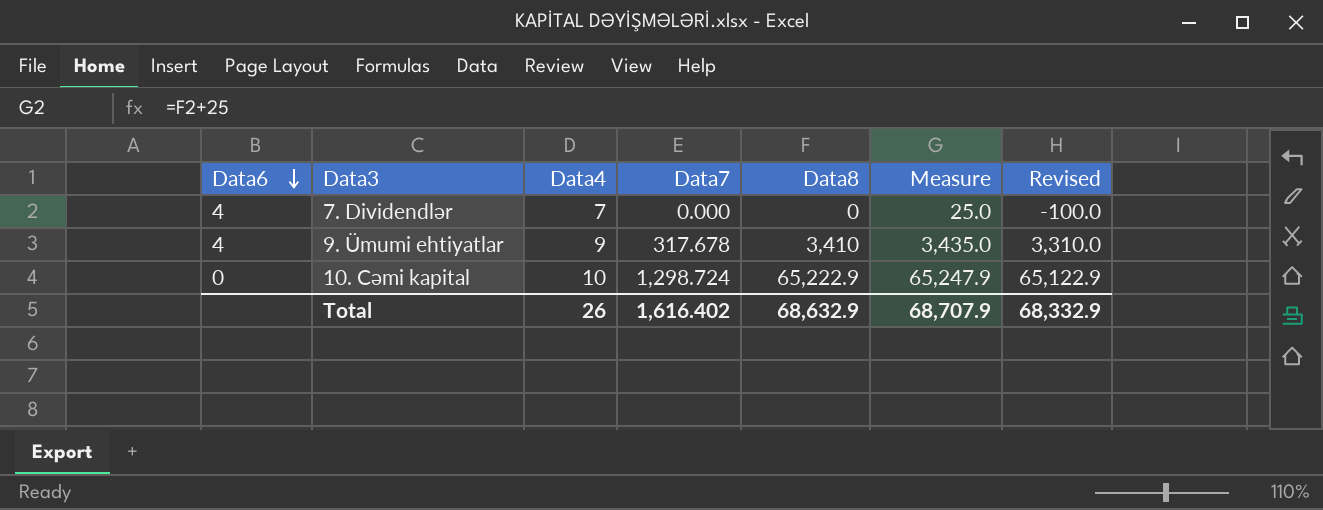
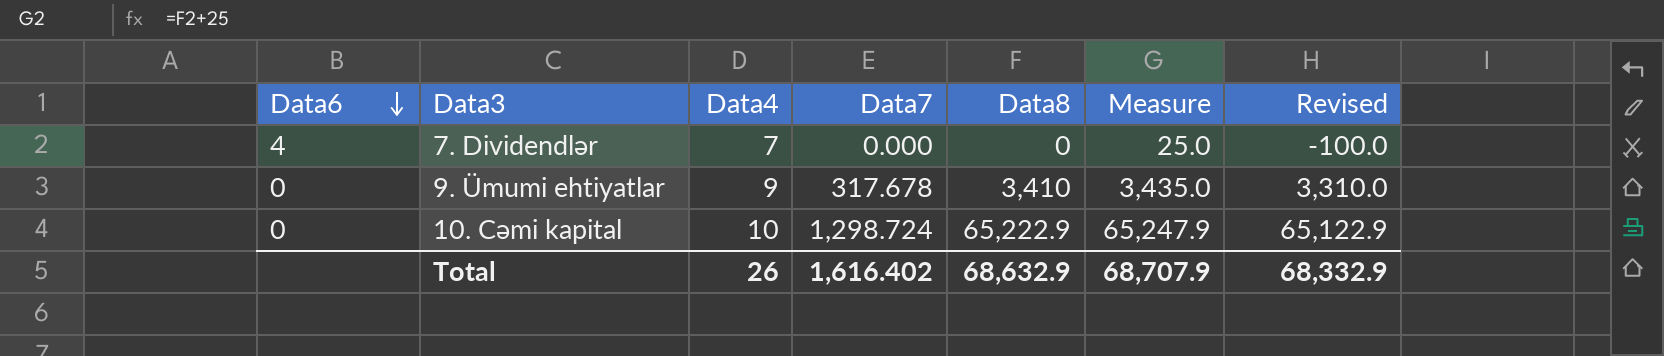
9. Ümumi ehtiyatlar | Data6: 4 -> 0

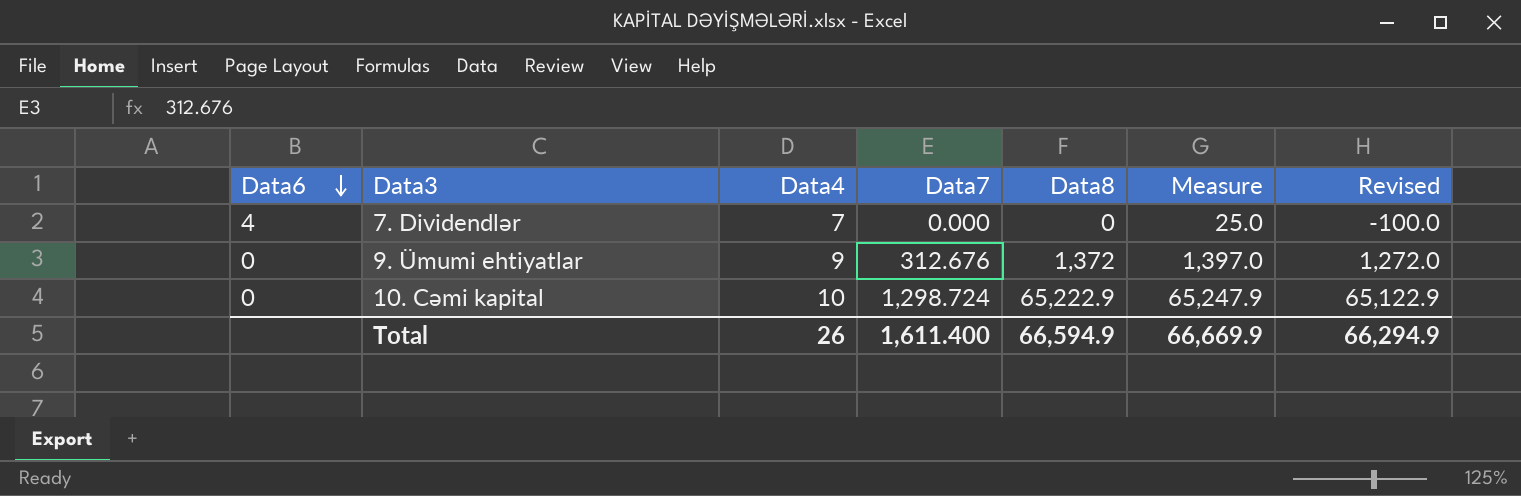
9. Ümumi ehtiyatlar | Data7: 317.678 -> 312.676
9. Ümumi ehtiyatlar | Data8: 3,410 -> 1,372
9. Ümumi ehtiyatlar | Measure: 3,435.0 -> 1,397.0
9. Ümumi ehtiyatlar | Revised: 3,310.0 -> 1,272.0
Total | Data7: 1,616.402 -> 1,611.400
Total | Data8: 68,632.9 -> 66,594.9
Total | Measure: 68,707.9 -> 66,669.9
Total | Revised: 68,332.9 -> 66,294.9

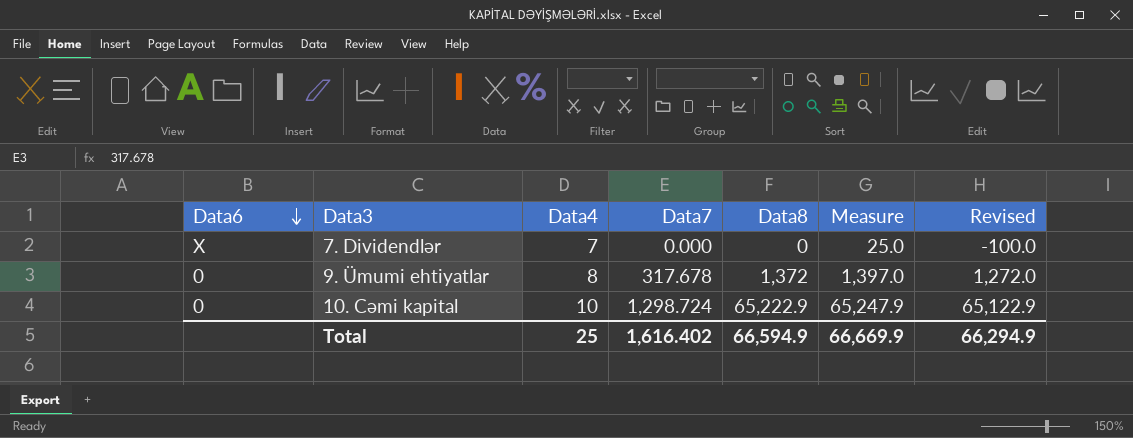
7. Dividendlər | Data6: 4 -> X
9. Ümumi ehtiyatlar | Data4: 9 -> 8
9. Ümumi ehtiyatlar | Data7: 312.676 -> 317.678
Total | Data4: 26 -> 25
Total | Data7: 1,611.400 -> 1,616.402

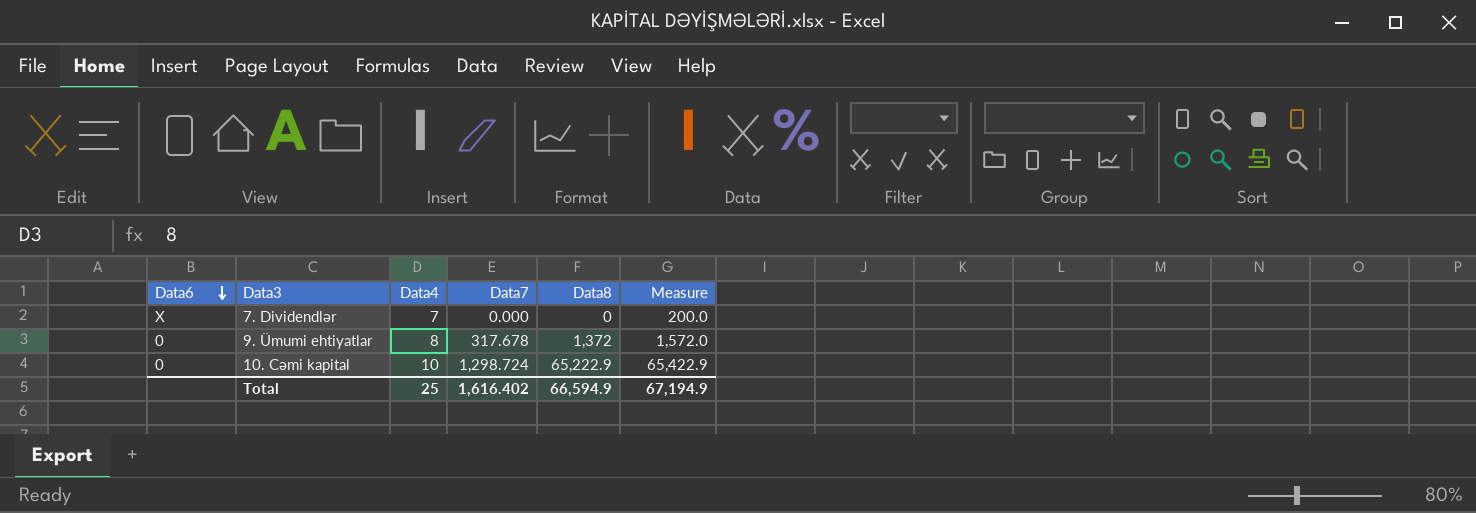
column Revised | formula: [Data8] - 100 -> none
column Measure | formula: [Data8] + 25 -> [Data8] + 200
Total | Measure: 66,669.9 -> 67,194.9

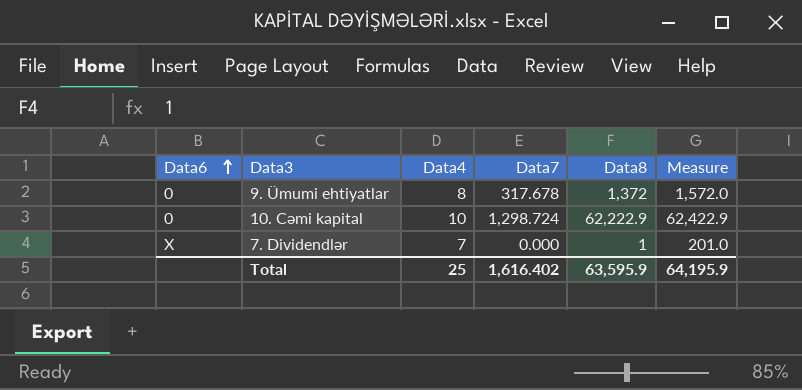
row order: Data6 descending -> Data6 ascending
10. Cəmi kapital | Data8: 65,222.9 -> 62,222.9
10. Cəmi kapital | Measure: 65,422.9 -> 62,422.9
7. Dividendlər | Data8: 0 -> 1
7. Dividendlər | Measure: 200.0 -> 201.0
Total | Data8: 66,594.9 -> 63,595.9
Total | Measure: 67,194.9 -> 64,195.9

